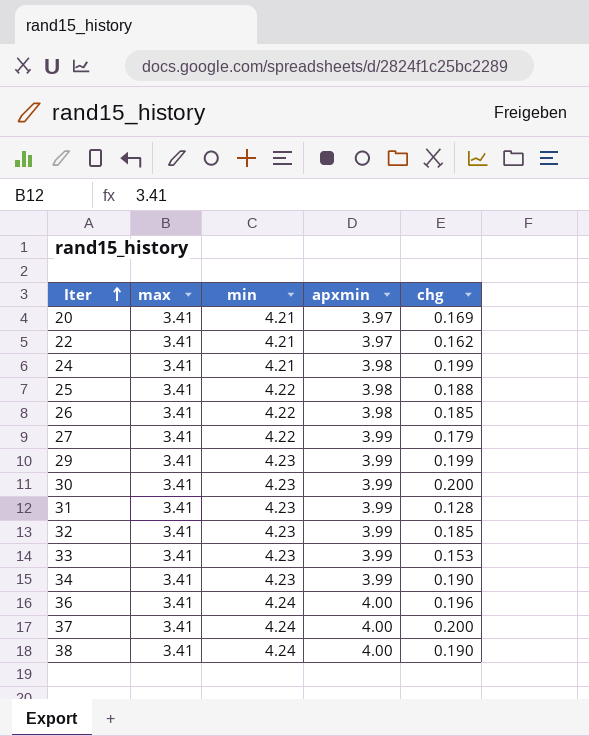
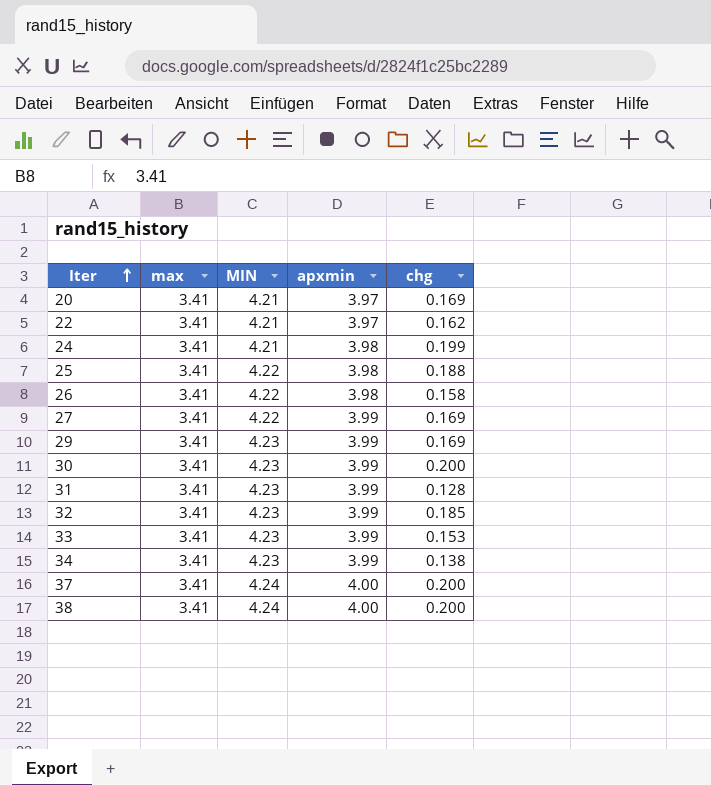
column name: min -> MIN
row 36: 3.41 | 4.24 | 4.00 | 0.196 -> none
26 | chg: 0.185 -> 0.158
27 | chg: 0.179 -> 0.169
29 | chg: 0.199 -> 0.169
34 | chg: 0.190 -> 0.138
38 | chg: 0.190 -> 0.200

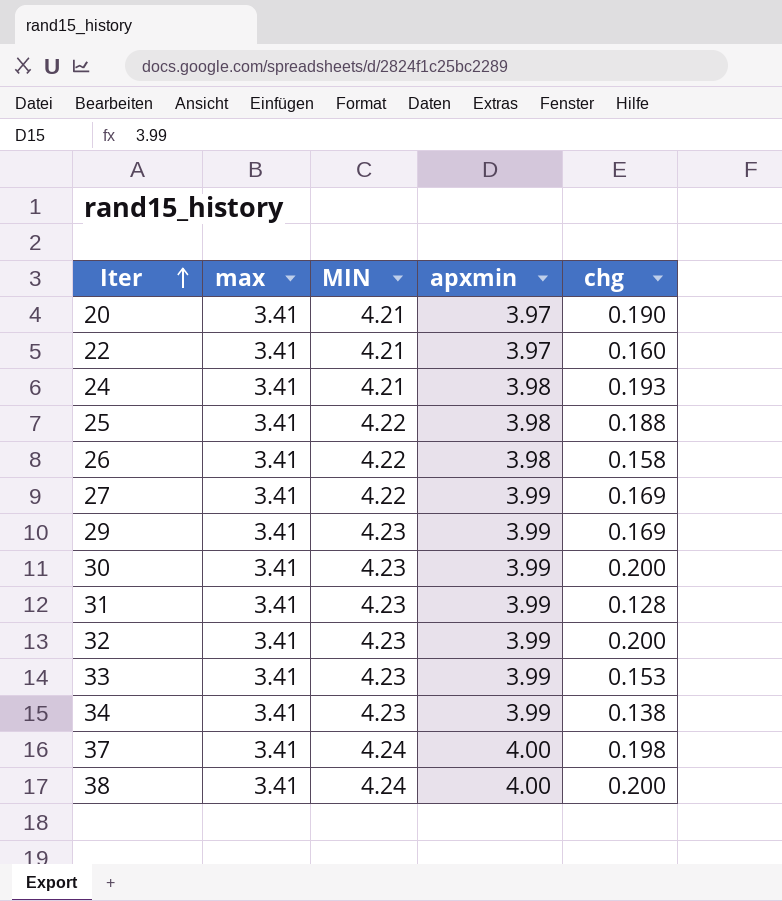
20 | chg: 0.169 -> 0.190
22 | chg: 0.162 -> 0.160
24 | chg: 0.199 -> 0.193
32 | chg: 0.185 -> 0.200
37 | chg: 0.200 -> 0.198

